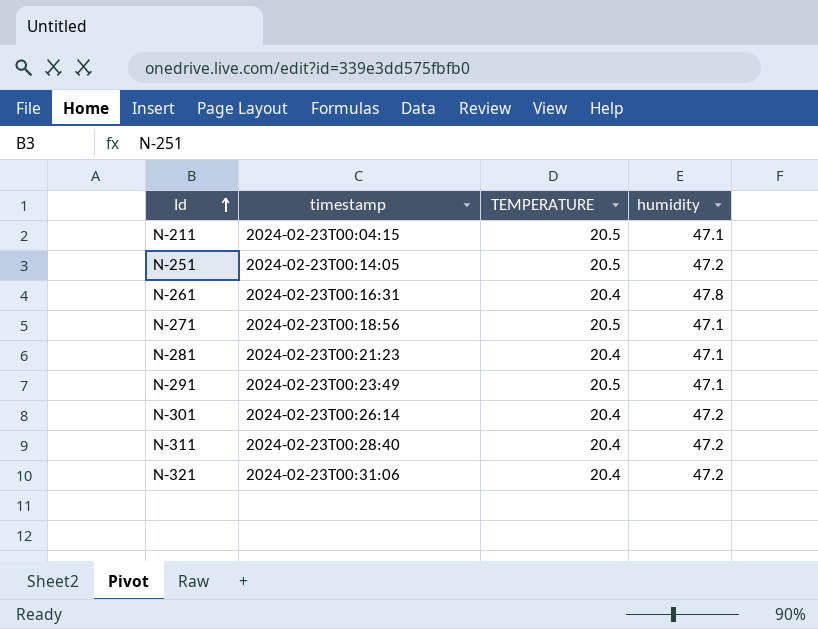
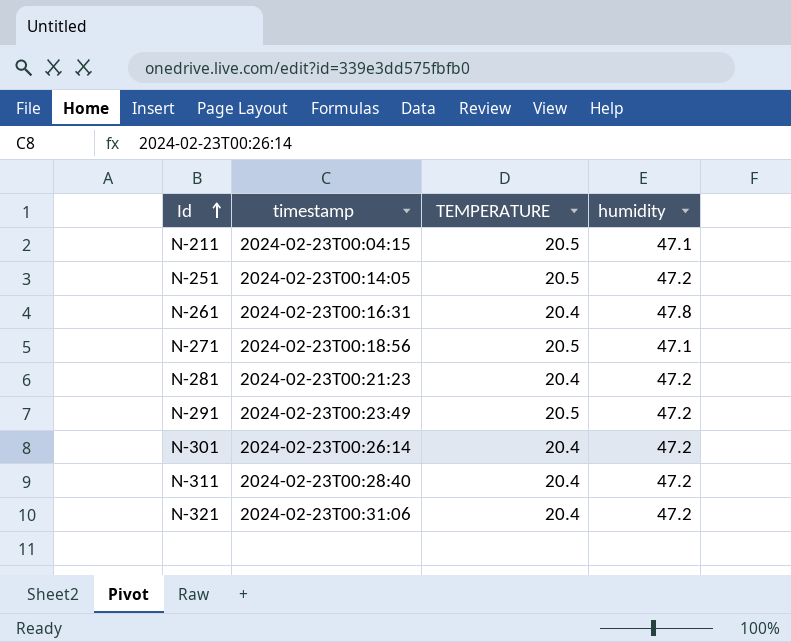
N-281 | humidity: 47.1 -> 47.2
N-291 | humidity: 47.1 -> 47.2

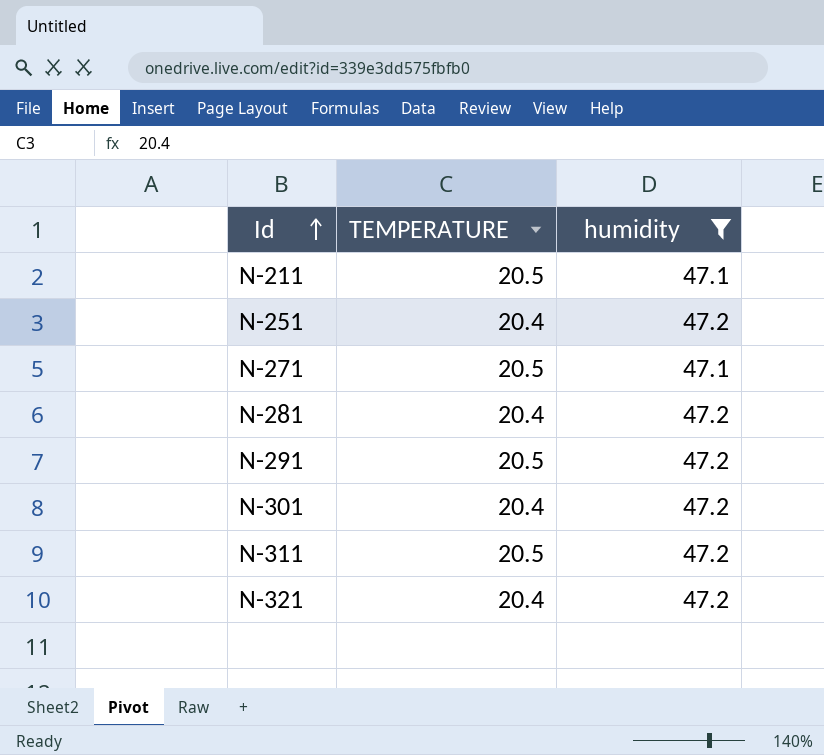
filter: none -> humidity != 47.8
column timestamp | position: 2 -> none
N-251 | TEMPERATURE: 20.5 -> 20.4
N-311 | TEMPERATURE: 20.4 -> 20.5

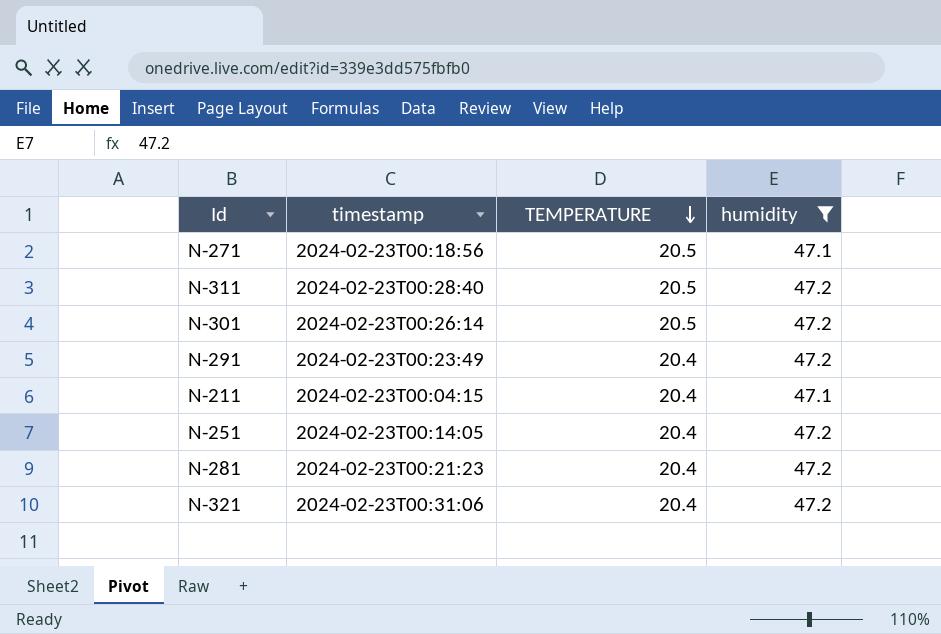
row order: Id ascending -> TEMPERATURE descending
column timestamp | position: none -> 2
N-301 | TEMPERATURE: 20.4 -> 20.5
N-291 | TEMPERATURE: 20.5 -> 20.4
N-211 | TEMPERATURE: 20.5 -> 20.4

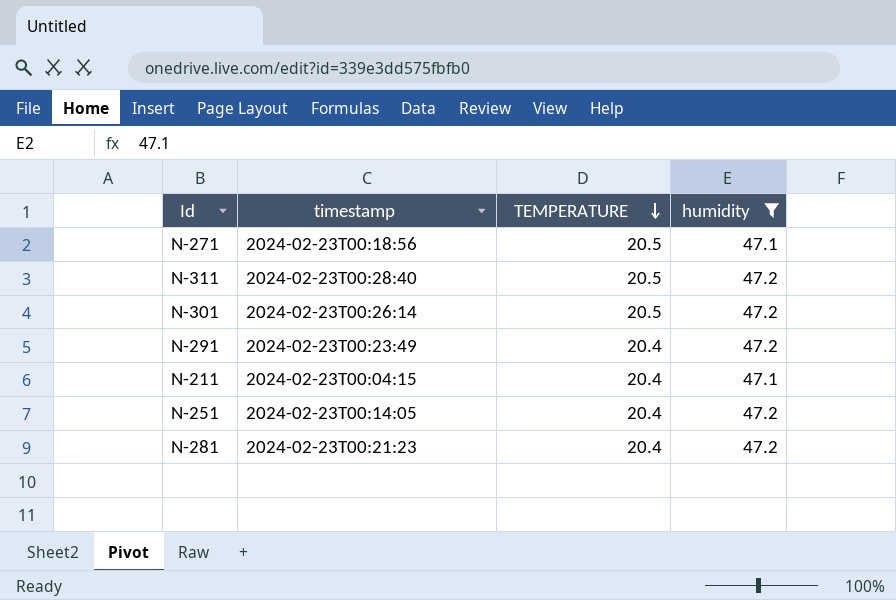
row N-321: 2024-02-23T00:31:06 | 20.4 | 47.2 -> none

